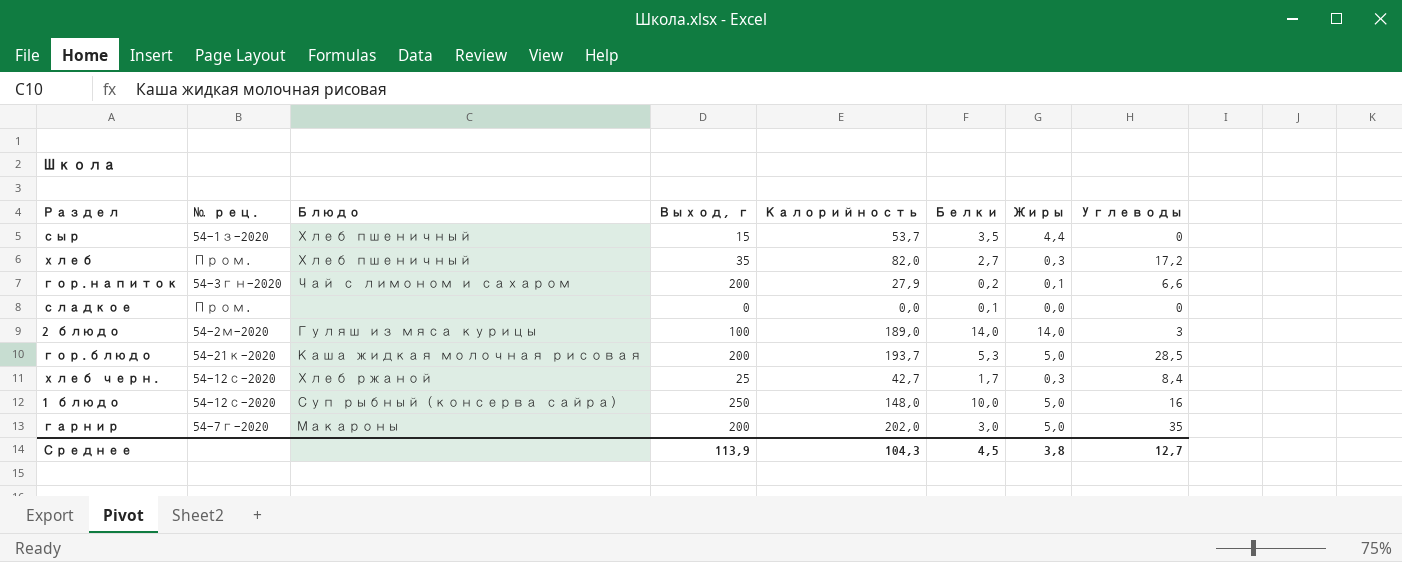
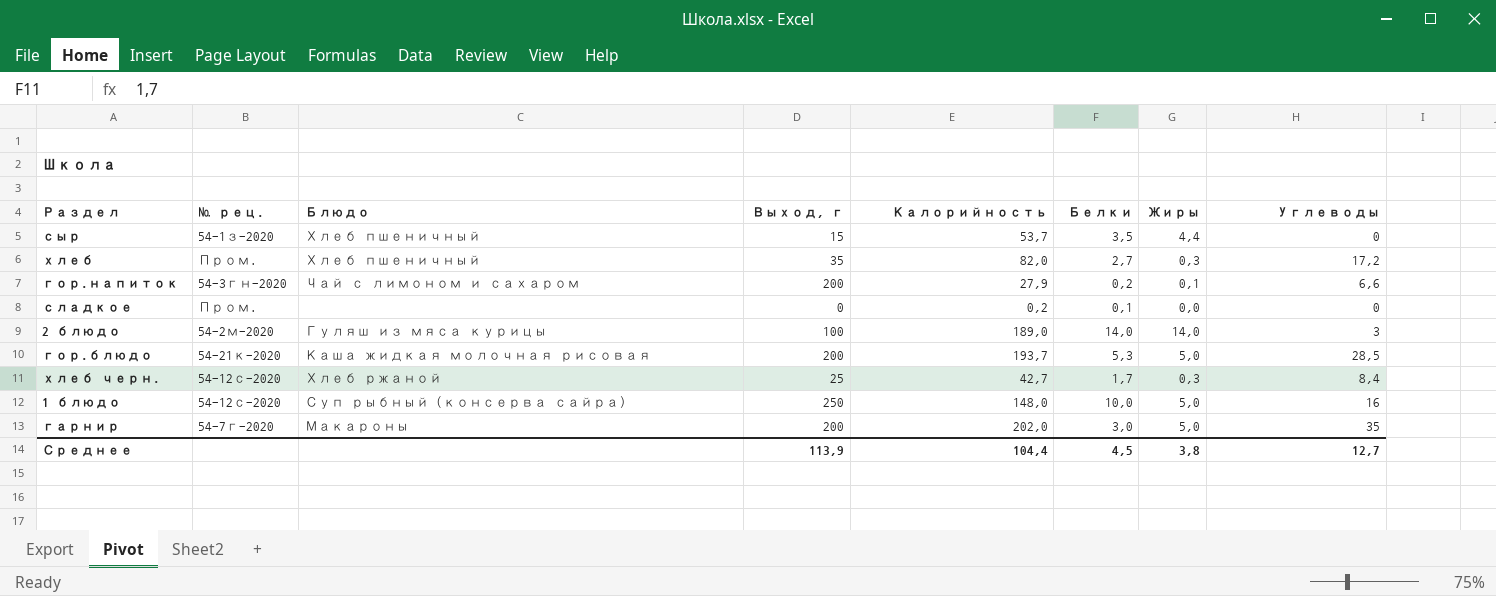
сладкое | Калорийность: 0,0 -> 0,2
Среднее | Калорийность: 104,3 -> 104,4

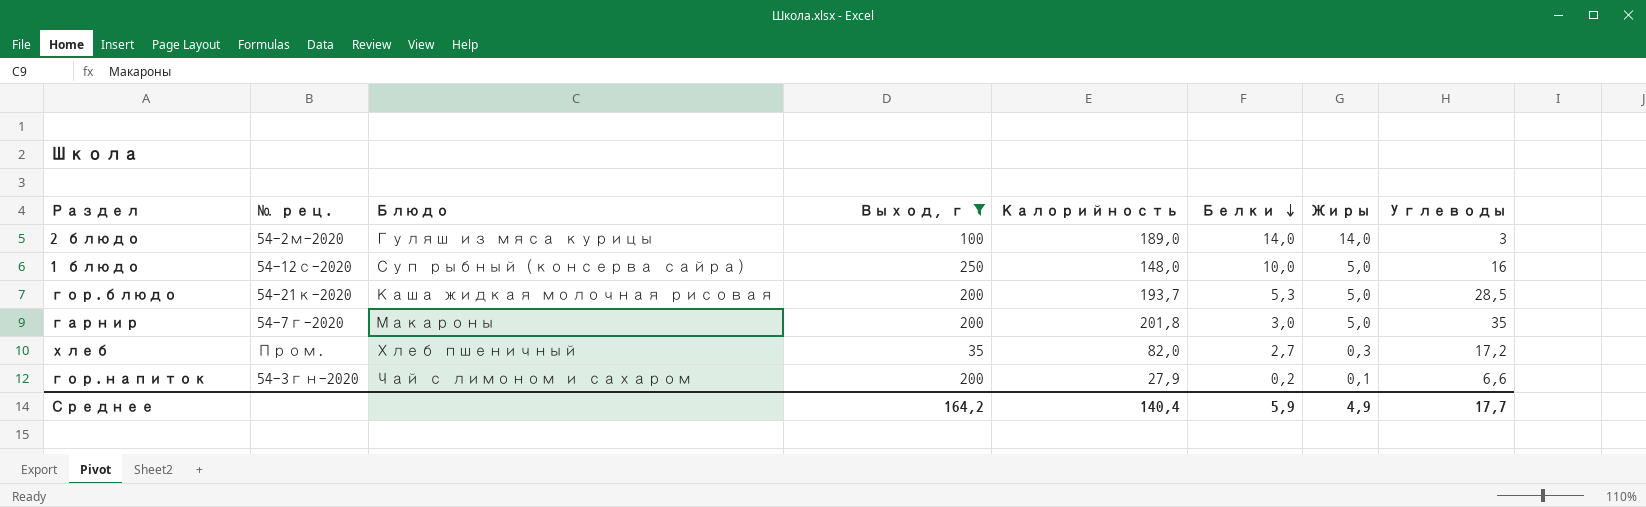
filter: none -> Выход, г >= 35
row order: none -> Белки descending
гарнир | Калорийность: 202,0 -> 201,8
Среднее | Выход, г: 113,9 -> 164,2
Среднее | Калорийность: 104,4 -> 140,4
Среднее | Белки: 4,5 -> 5,9
Среднее | Жиры: 3,8 -> 4,9
Среднее | Углеводы: 12,7 -> 17,7

